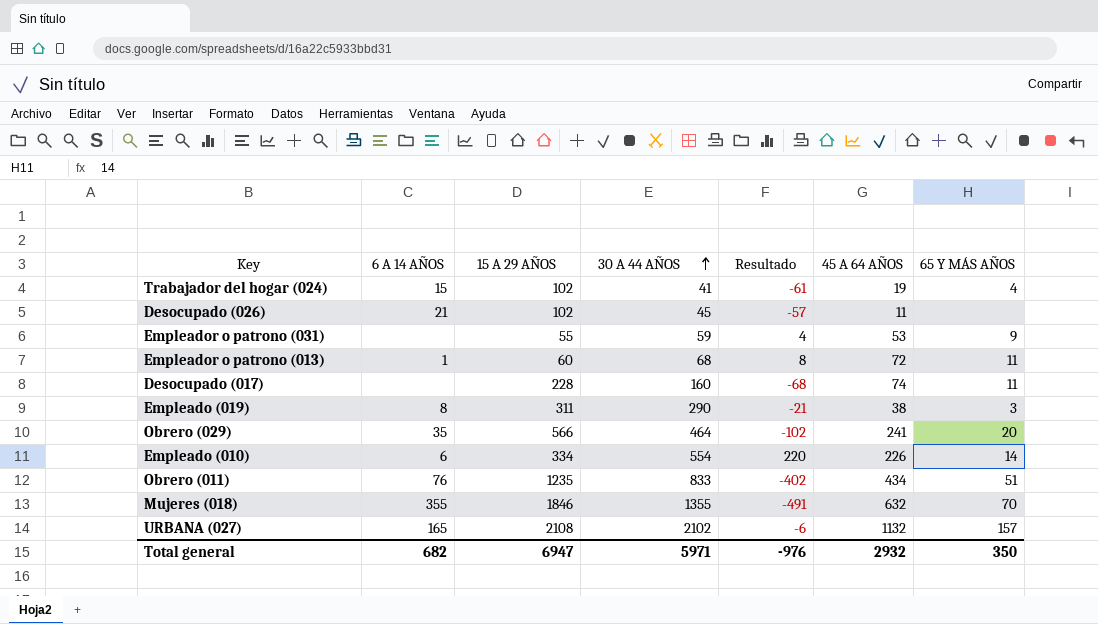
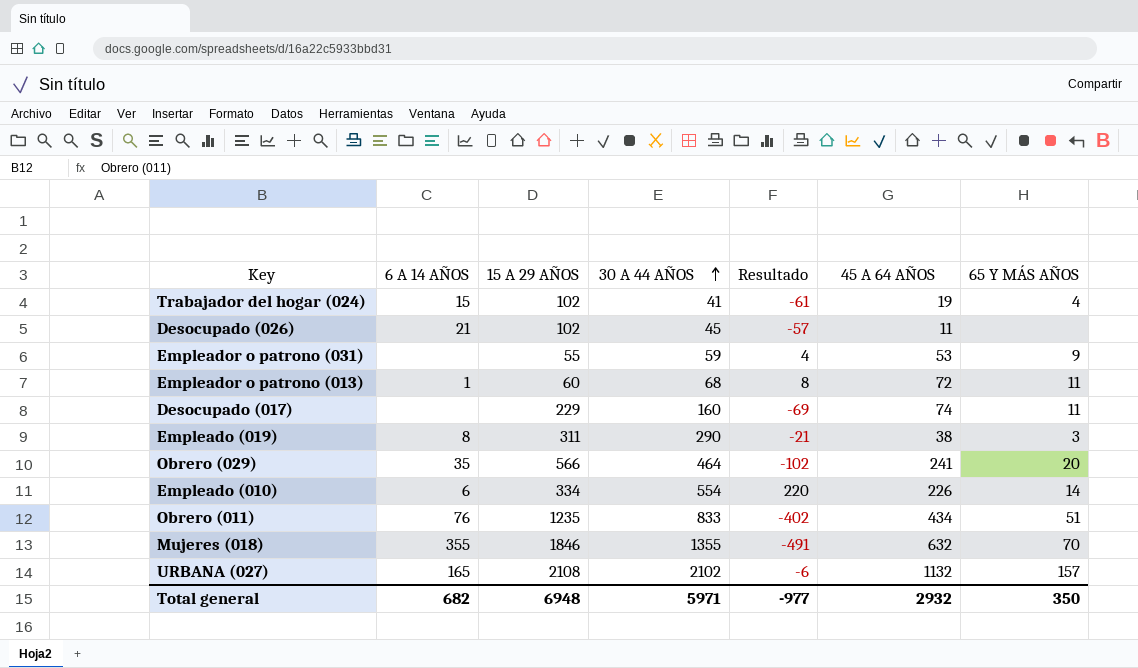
Desocupado (017) | 15 A 29 AÑOS: 228 -> 229
Desocupado (017) | Resultado: -68 -> -69
Total general | 15 A 29 AÑOS: 6947 -> 6948
Total general | Resultado: -976 -> -977

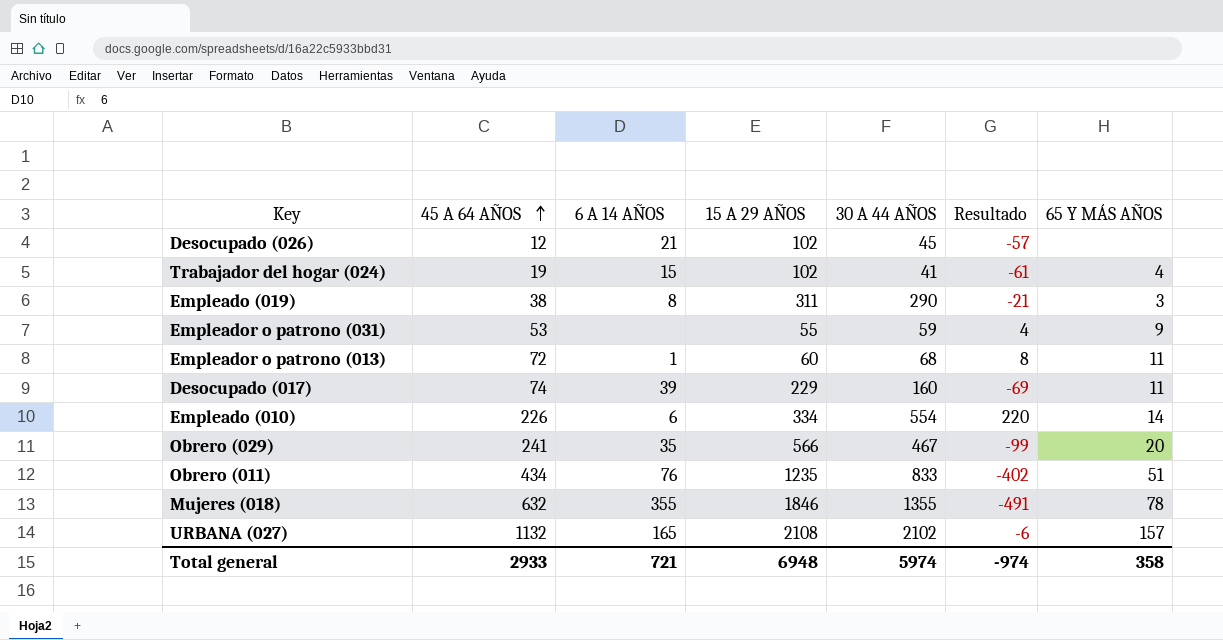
row order: 30 A 44 AÑOS ascending -> 45 A 64 AÑOS ascending
column 45 A 64 AÑOS | position: 6 -> 2
Desocupado (026) | 45 A 64 AÑOS: 11 -> 12
Desocupado (017) | 6 A 14 AÑOS: none -> 39
Obrero (029) | 30 A 44 AÑOS: 464 -> 467
Obrero (029) | Resultado: -102 -> -99
Mujeres (018) | 65 Y MÁS AÑOS: 70 -> 78
Total general | 45 A 64 AÑOS: 2932 -> 2933
Total general | 6 A 14 AÑOS: 682 -> 721
Total general | 30 A 44 AÑOS: 5971 -> 5974
Total general | Resultado: -977 -> -974
Total general | 65 Y MÁS AÑOS: 350 -> 358

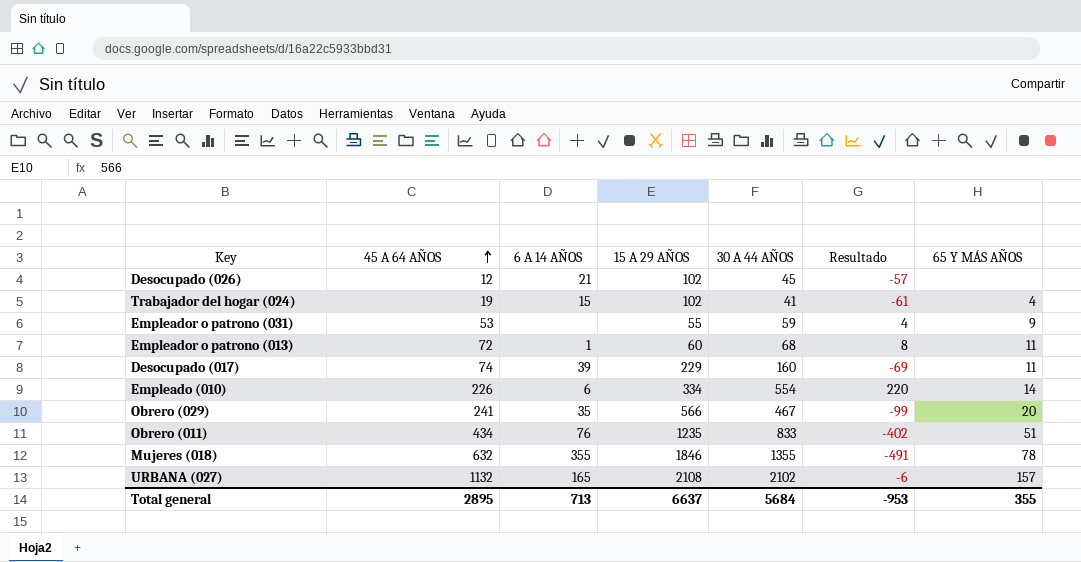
row Empleado (019): 38 | 8 | 311 | 290 | -21 | 3 -> none
Total general | 45 A 64 AÑOS: 2933 -> 2895
Total general | 6 A 14 AÑOS: 721 -> 713
Total general | 15 A 29 AÑOS: 6948 -> 6637
Total general | 30 A 44 AÑOS: 5974 -> 5684
Total general | Resultado: -974 -> -953
Total general | 65 Y MÁS AÑOS: 358 -> 355

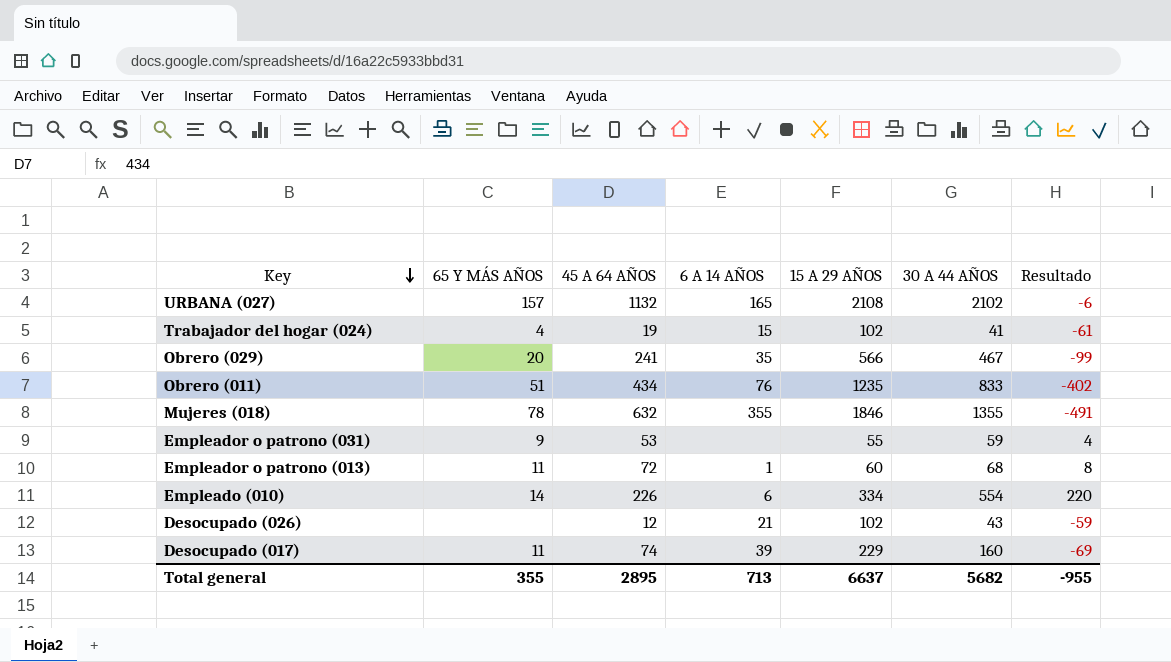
row order: 45 A 64 AÑOS ascending -> Key descending
column 65 Y MÁS AÑOS | position: 7 -> 2
Desocupado (026) | 30 A 44 AÑOS: 45 -> 43
Desocupado (026) | Resultado: -57 -> -59
Total general | 30 A 44 AÑOS: 5684 -> 5682
Total general | Resultado: -953 -> -955

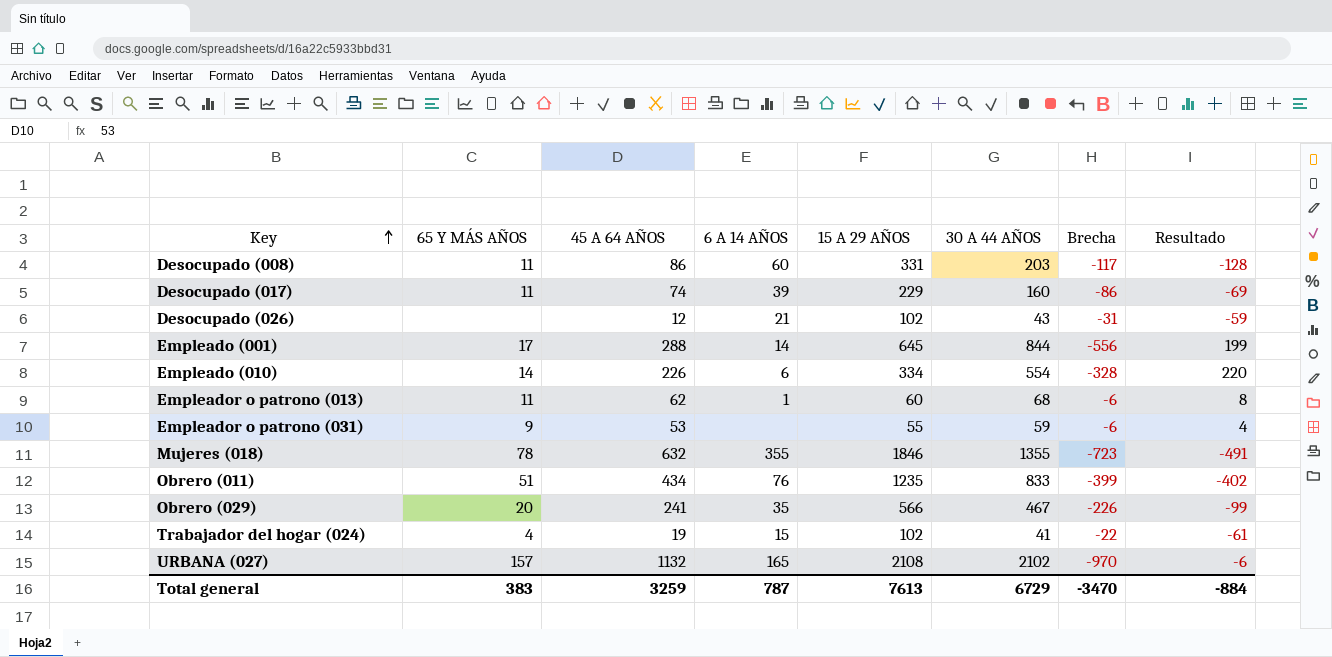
row order: Key descending -> Key ascending
column Brecha | formula: none -> [45 A 64 AÑOS] - [30 A 44 AÑOS]
row Desocupado (008): none -> 11 | 86 | 60 | 331 | 203 | -117 | -128
row Empleado (001): none -> 17 | 288 | 14 | 645 | 844 | -556 | 199
Empleador o patrono (013) | 45 A 64 AÑOS: 72 -> 62
Total general | 65 Y MÁS AÑOS: 355 -> 383
Total general | 45 A 64 AÑOS: 2895 -> 3259
Total general | 6 A 14 AÑOS: 713 -> 787
Total general | 15 A 29 AÑOS: 6637 -> 7613
Total general | 30 A 44 AÑOS: 5682 -> 6729
Total general | Resultado: -955 -> -884

